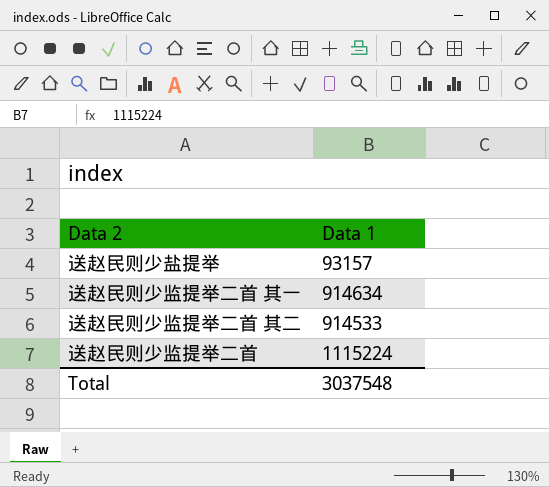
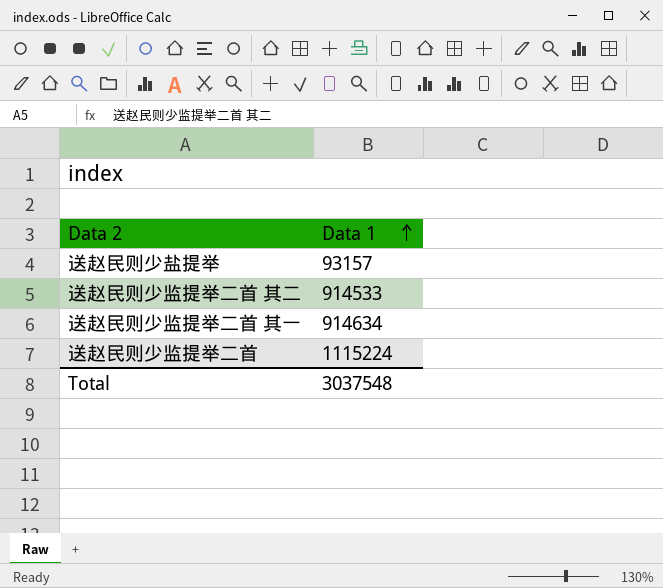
row order: none -> Data 1 ascending

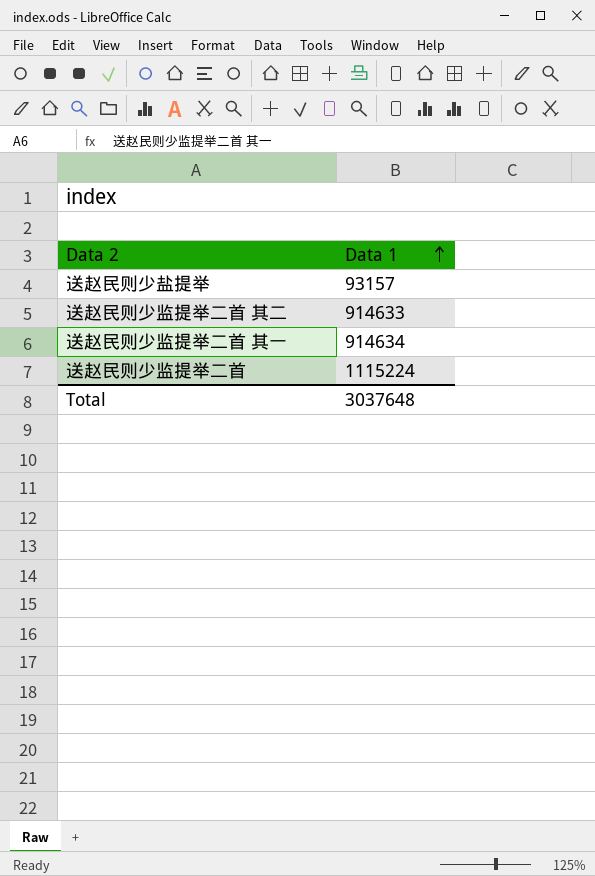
送赵民则少监提举二首 其二 | Data 1: 914533 -> 914633
Total | Data 1: 3037548 -> 3037648

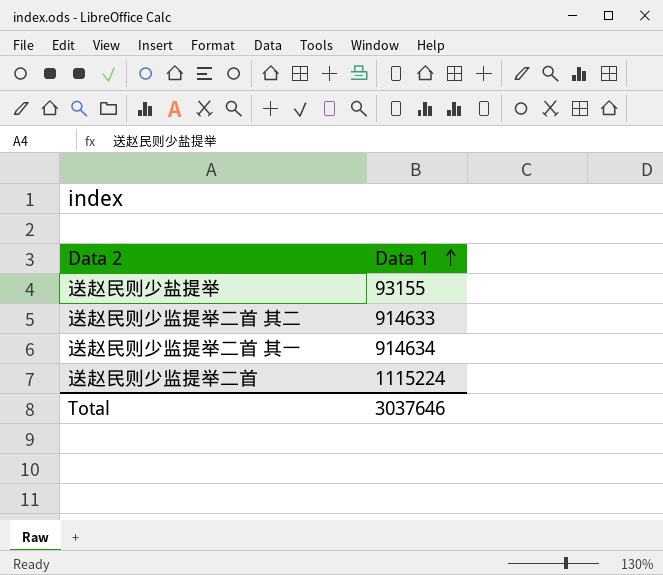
送赵民则少盐提举 | Data 1: 93157 -> 93155
Total | Data 1: 3037648 -> 3037646

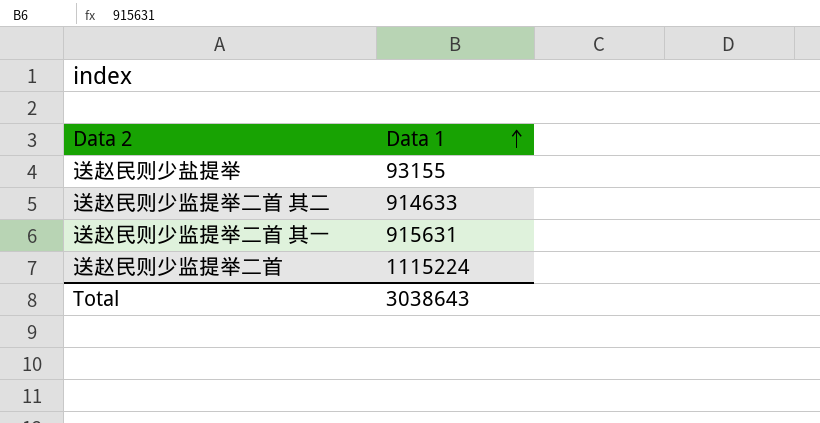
送赵民则少监提举二首 其一 | Data 1: 914634 -> 915631
Total | Data 1: 3037646 -> 3038643

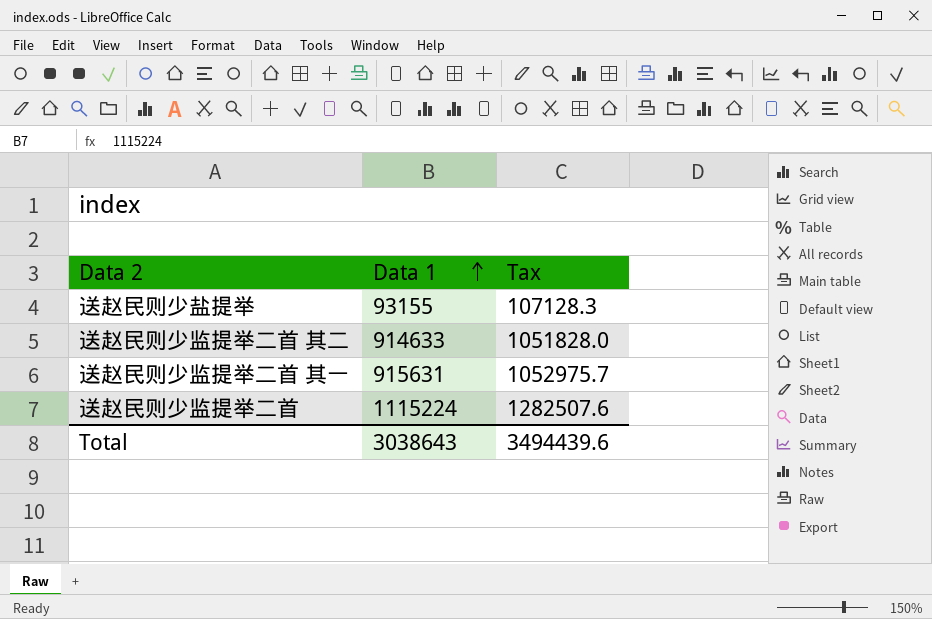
column Tax | formula: none -> [Data 1] * 1.15

